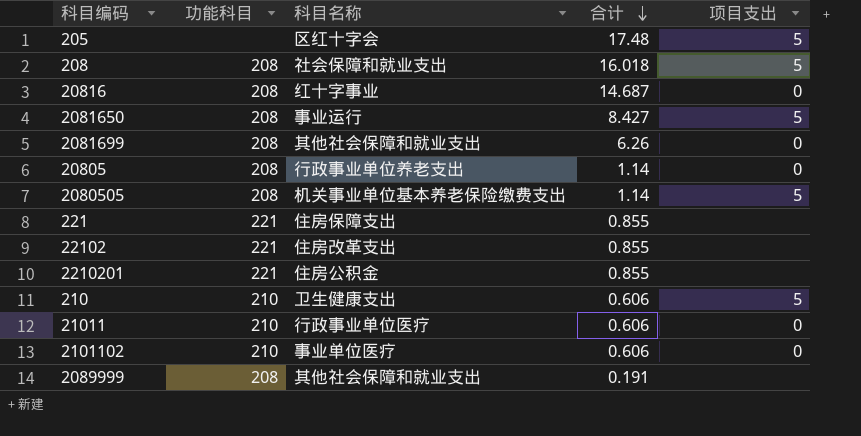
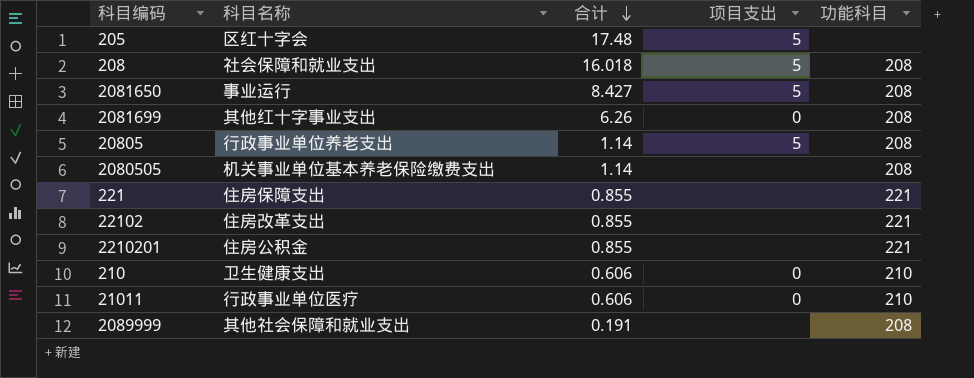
column 功能科目 | position: 2 -> 5
row 20816: 208 | 红十字事业 | 14.687 | 0 -> none
row 2101102: 210 | 事业单位医疗 | 0.606 | 0 -> none
2081699 | 科目名称: 其他社会保障和就业支出 -> 其他红十字事业支出
20805 | 项目支出: 0 -> 5
2080505 | 项目支出: 5 -> none
210 | 项目支出: 5 -> 0

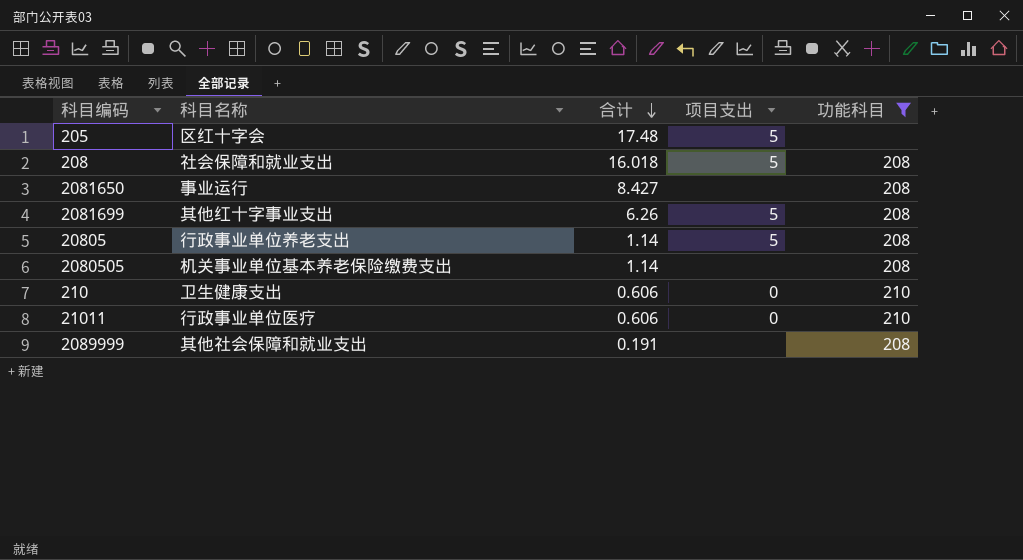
filter: none -> 功能科目 != 221
2081650 | 项目支出: 5 -> none
2081699 | 项目支出: 0 -> 5

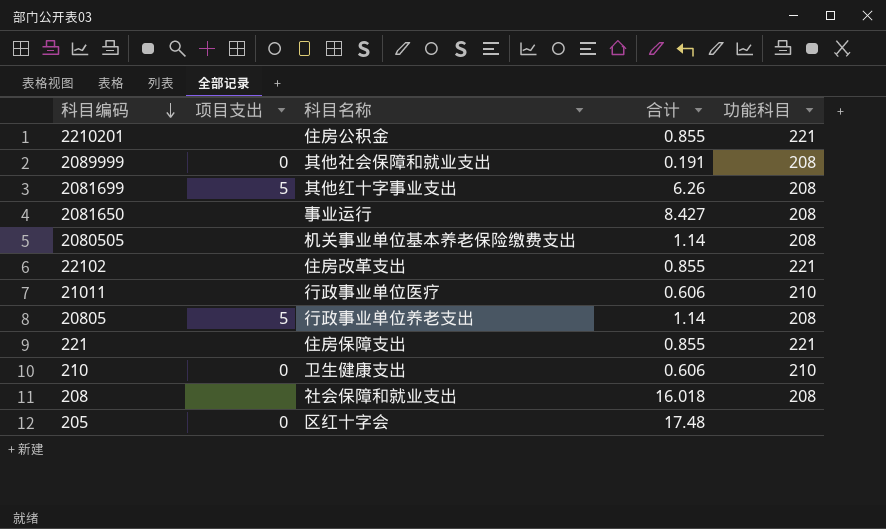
filter: 功能科目 != 221 -> none
row order: 合计 descending -> 科目编码 descending
column 项目支出 | position: 4 -> 2
2089999 | 项目支出: none -> 0
21011 | 项目支出: 0 -> none
208 | 项目支出: 5 -> none
205 | 项目支出: 5 -> 0

